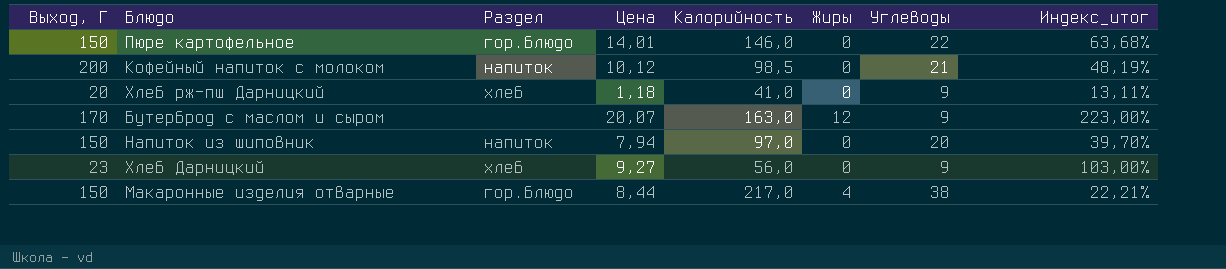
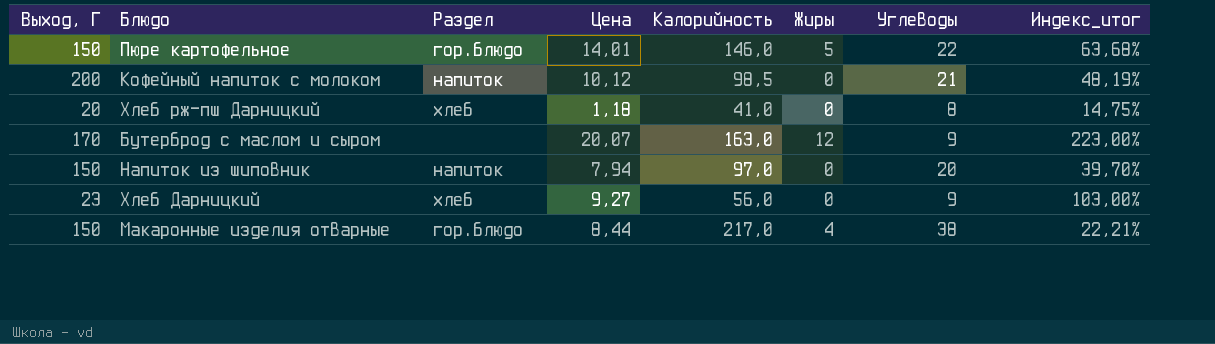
Пюре картофельное | Жиры: 0 -> 5
Хлеб рж-пш Дарницкий | Углеводы: 9 -> 8
Хлеб рж-пш Дарницкий | Индекс_итог: 13,11% -> 14,75%

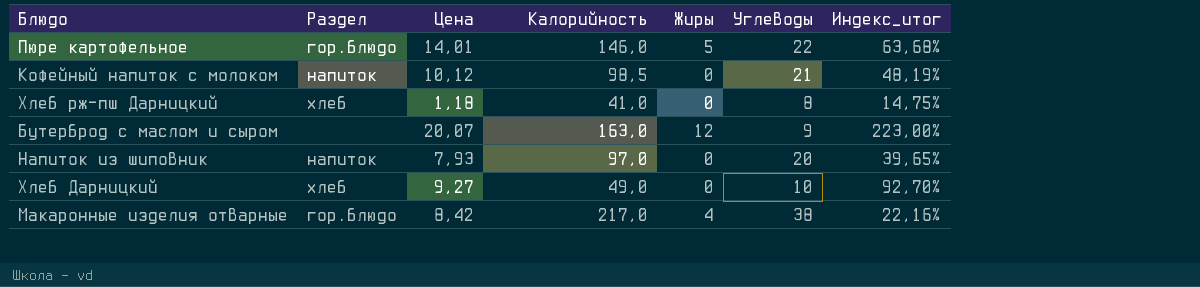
column Выход, Г | position: 1 -> none
Напиток из шиповник | Цена: 7,94 -> 7,93
Напиток из шиповник | Индекс_итог: 39,70% -> 39,65%
Хлеб Дарницкий | Калорийность: 56,0 -> 49,0
Хлеб Дарницкий | Углеводы: 9 -> 10
Хлеб Дарницкий | Индекс_итог: 103,00% -> 92,70%
Макаронные изделия отварные | Цена: 8,44 -> 8,42
Макаронные изделия отварные | Индекс_итог: 22,21% -> 22,16%

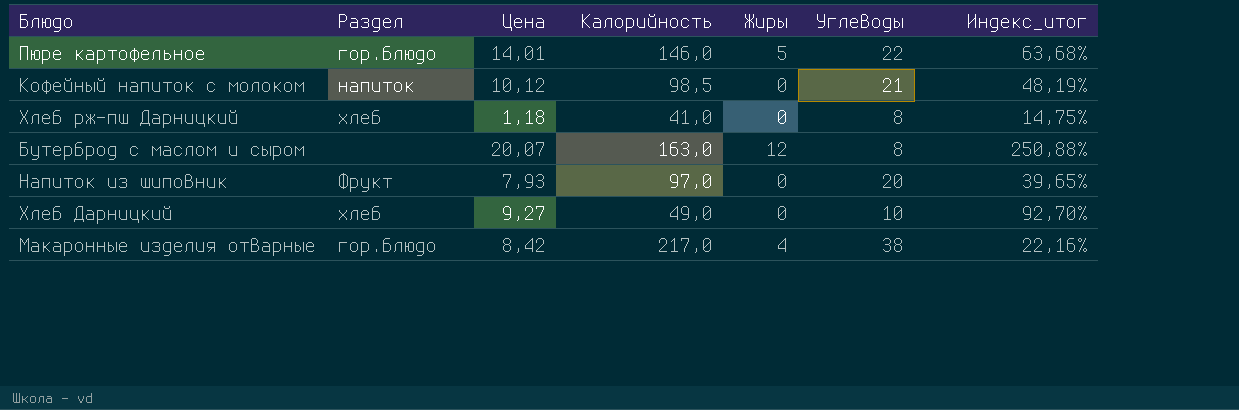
Бутерброд с маслом и сыром | Углеводы: 9 -> 8
Бутерброд с маслом и сыром | Индекс_итог: 223,00% -> 250,88%
Напиток из шиповник | Раздел: напиток -> Фрукт

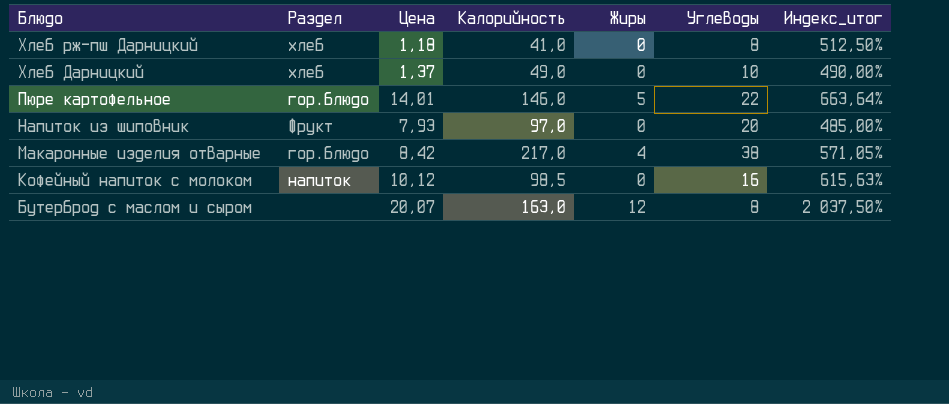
row order: none -> Блюдо descending
column Индекс_итог | formula: [Цена] / [Углеводы] -> [Калорийность] / [Углеводы]
Хлеб Дарницкий | Цена: 9,27 -> 1,37
Кофейный напиток с молоком | Углеводы: 21 -> 16

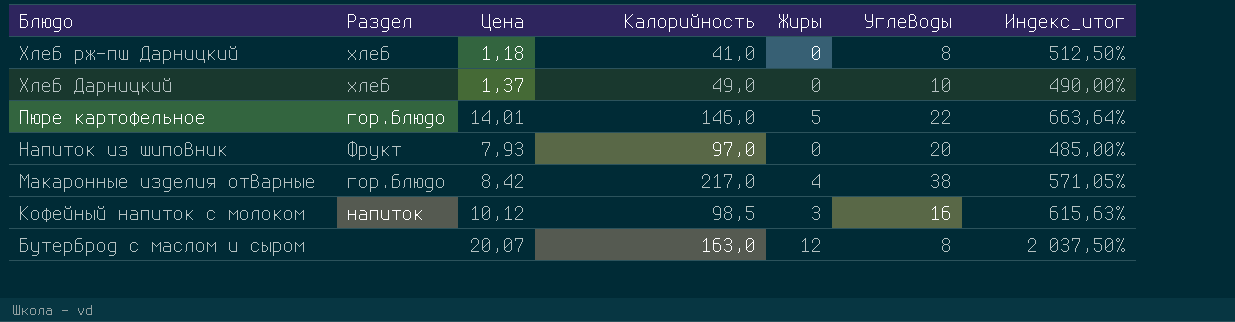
Кофейный напиток с молоком | Жиры: 0 -> 3

